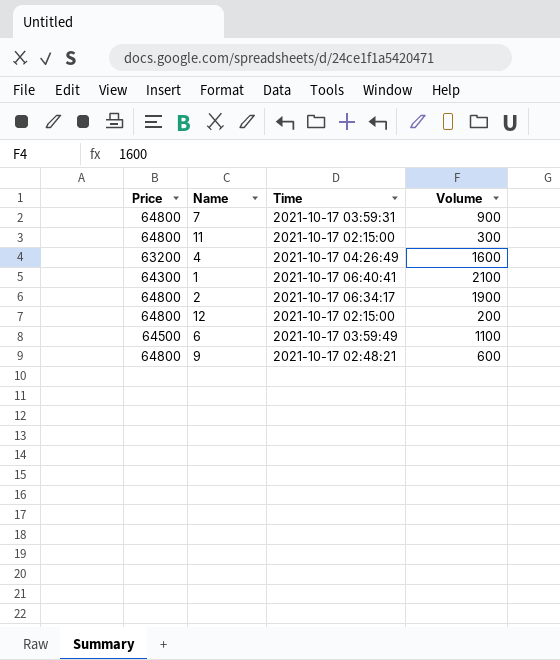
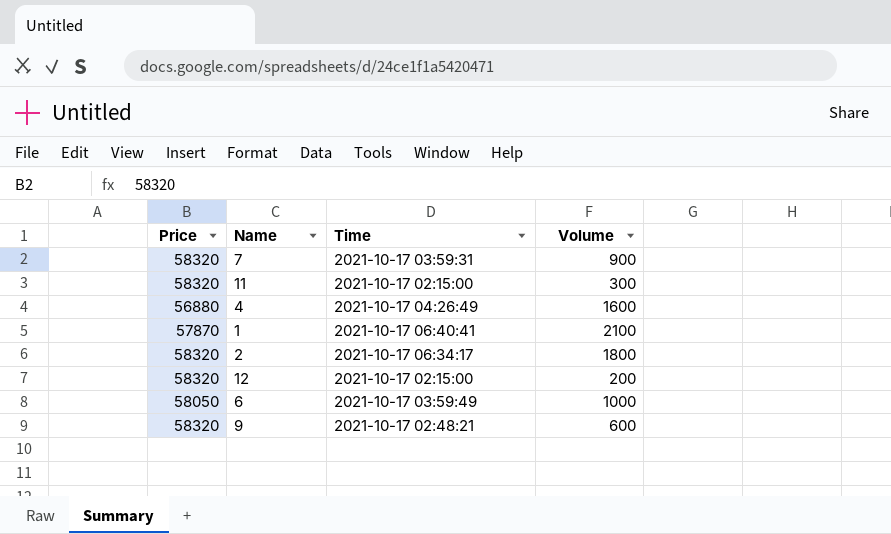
7 | Price: 64800 -> 58320
11 | Price: 64800 -> 58320
4 | Price: 63200 -> 56880
1 | Price: 64300 -> 57870
2 | Price: 64800 -> 58320
2 | Volume: 1900 -> 1800
12 | Price: 64800 -> 58320
6 | Price: 64500 -> 58050
6 | Volume: 1100 -> 1000
9 | Price: 64800 -> 58320

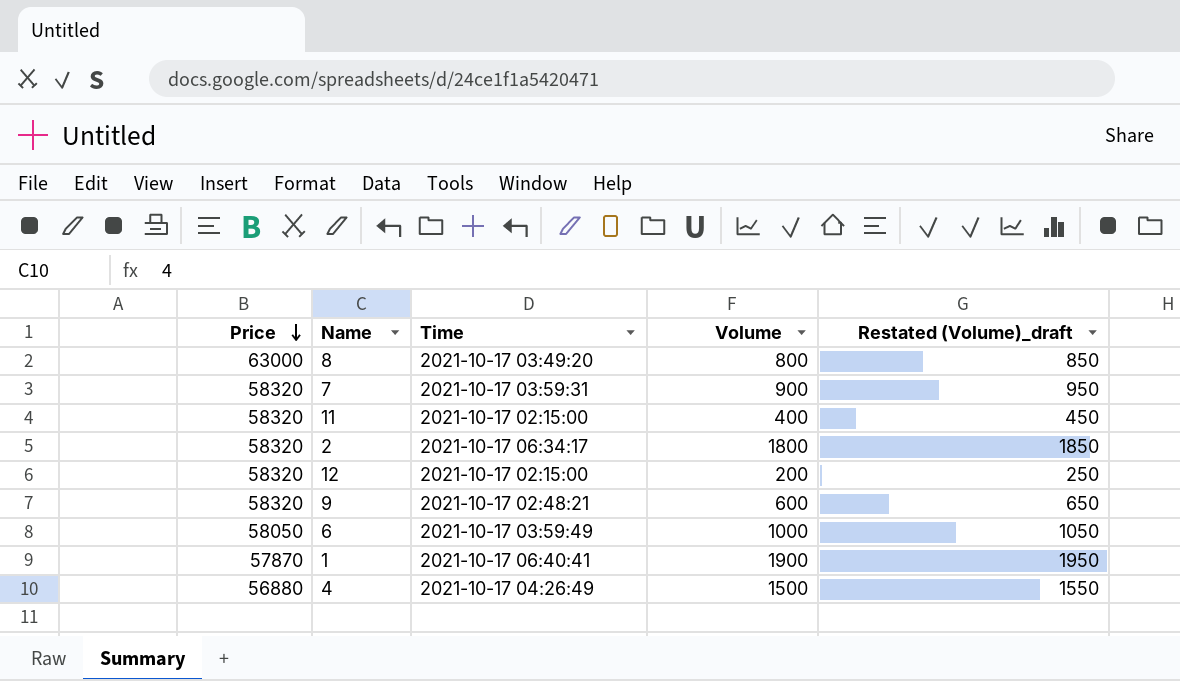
row order: none -> Price descending
column Restated (Volume)_draft | formula: none -> [Volume] + 50
row 8: none -> 63000 | 2021-10-17 03:49:20 | 800 | 850
11 | Volume: 300 -> 400
1 | Volume: 2100 -> 1900
4 | Volume: 1600 -> 1500

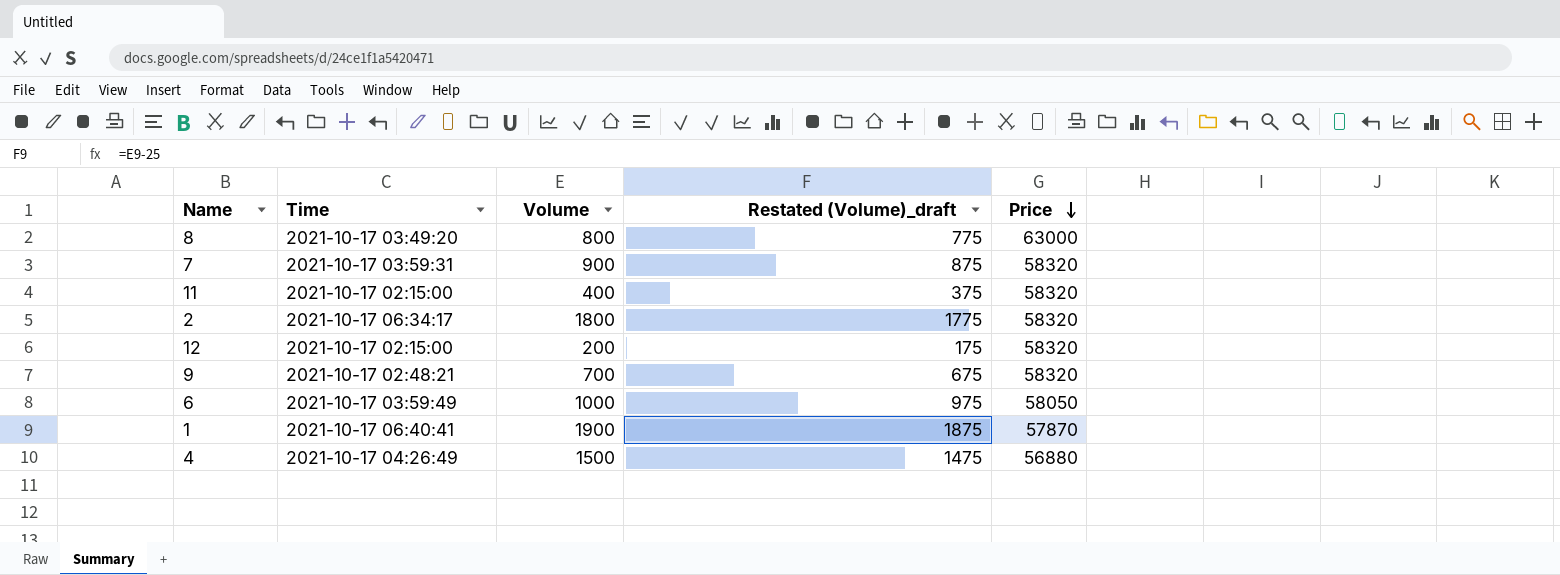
column Restated (Volume)_draft | formula: [Volume] + 50 -> [Volume] - 25
column Price | position: 1 -> 5
9 | Volume: 600 -> 700

